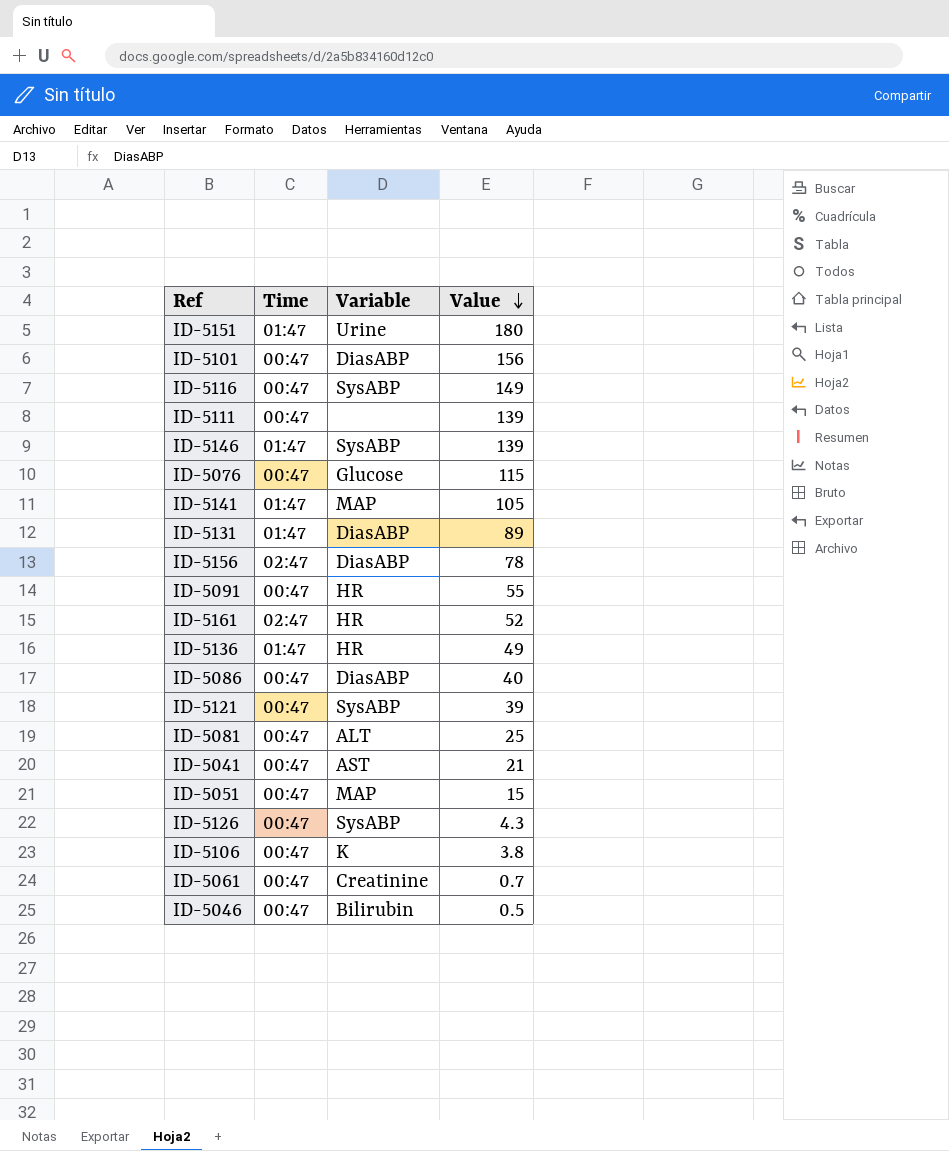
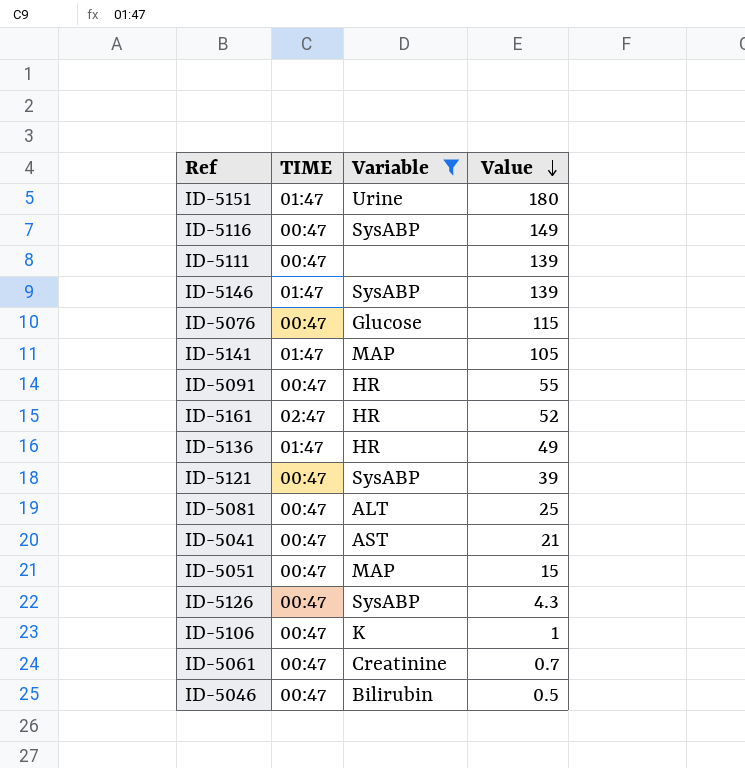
filter: none -> Variable != DiasABP
column name: Time -> TIME
ID-5106 | Value: 3.8 -> 1

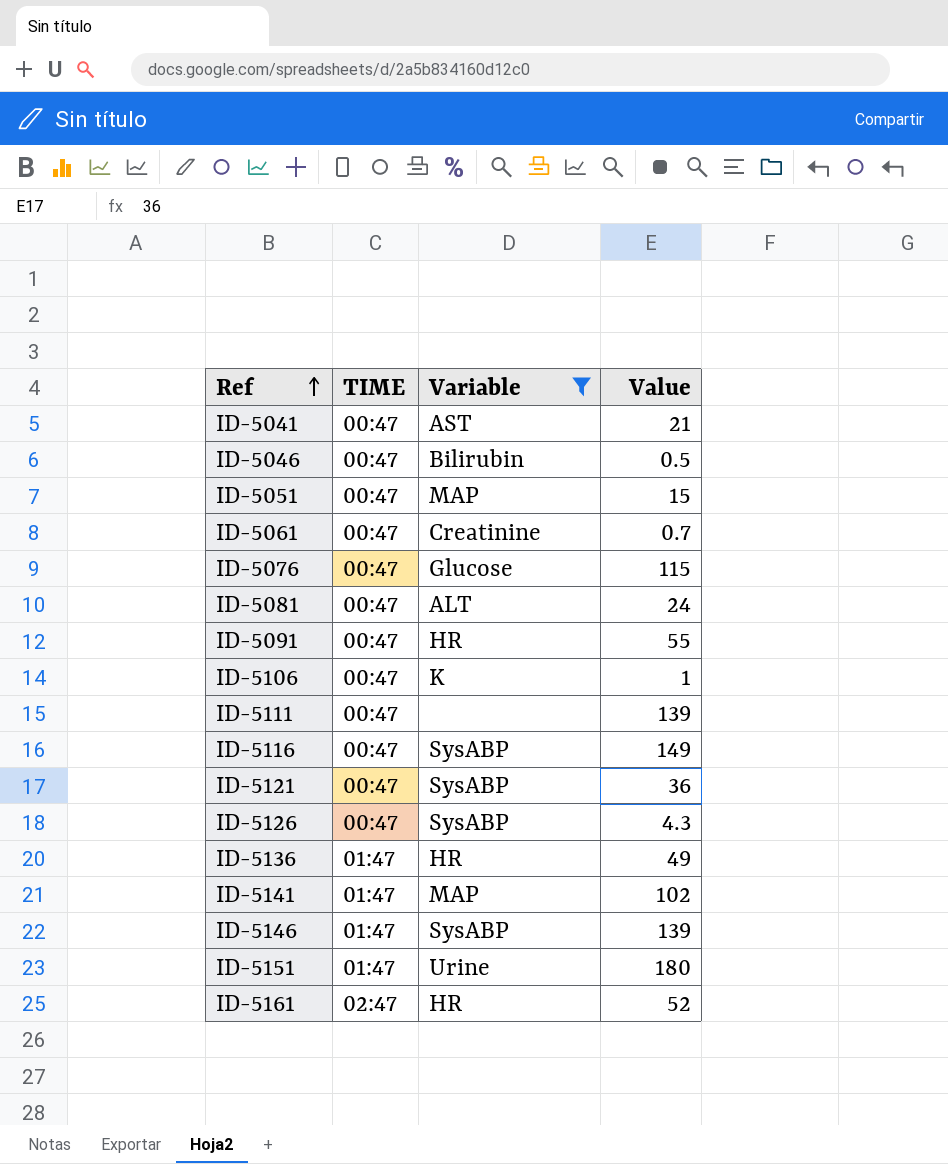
row order: Value descending -> Ref ascending
ID-5081 | Value: 25 -> 24
ID-5121 | Value: 39 -> 36
ID-5141 | Value: 105 -> 102

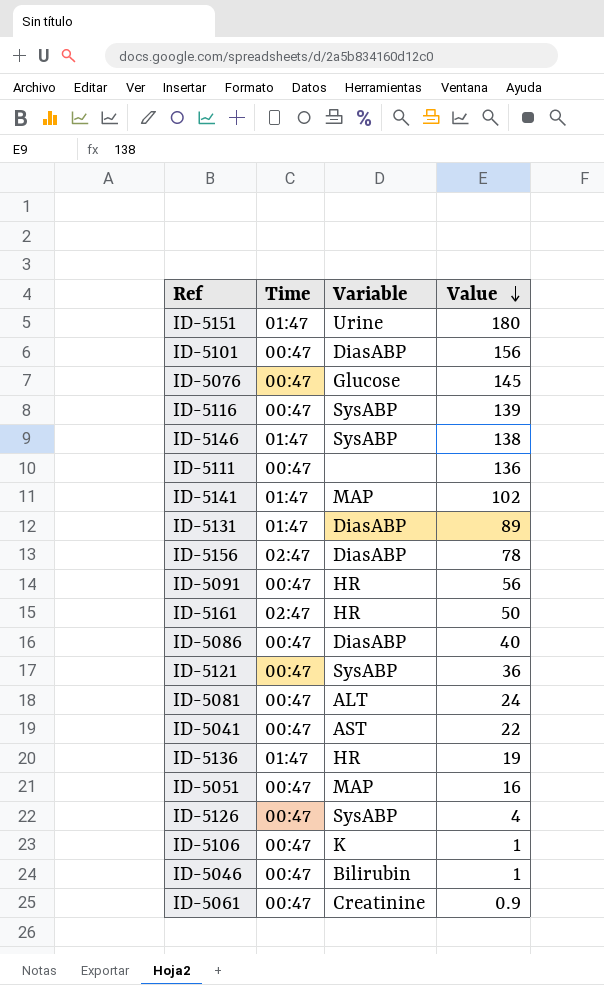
filter: Variable != DiasABP -> none
row order: Ref ascending -> Value descending
column name: TIME -> Time
ID-5076 | Value: 115 -> 145
ID-5116 | Value: 149 -> 139
ID-5146 | Value: 139 -> 138
ID-5111 | Value: 139 -> 136
ID-5091 | Value: 55 -> 56
ID-5161 | Value: 52 -> 50
ID-5041 | Value: 21 -> 22
ID-5136 | Value: 49 -> 19
ID-5051 | Value: 15 -> 16
ID-5126 | Value: 4.3 -> 4
ID-5046 | Value: 0.5 -> 1
ID-5061 | Value: 0.7 -> 0.9

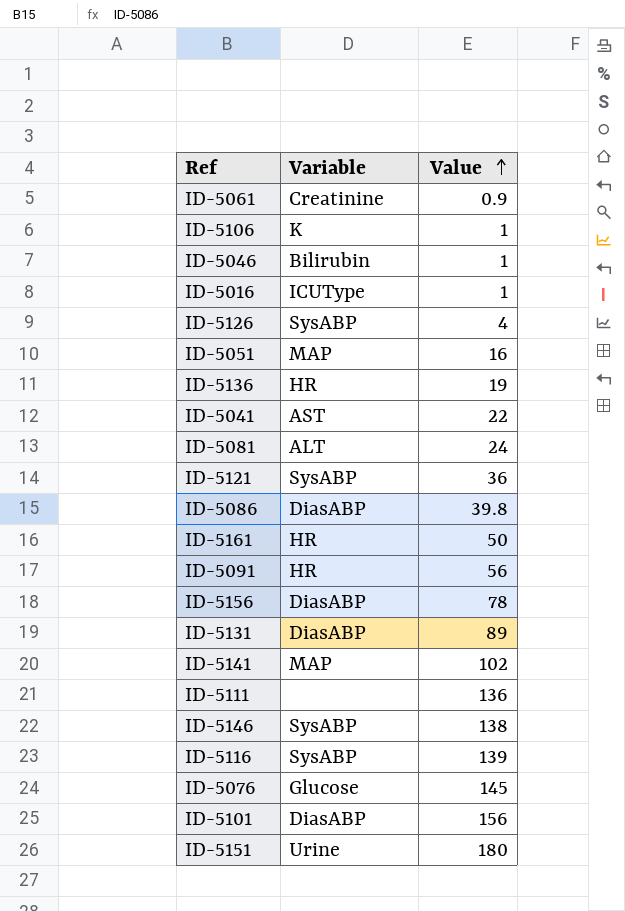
row order: Value descending -> Value ascending
column Time | position: 2 -> none
row ID-5016: none -> ICUType | 1
ID-5086 | Value: 40 -> 39.8

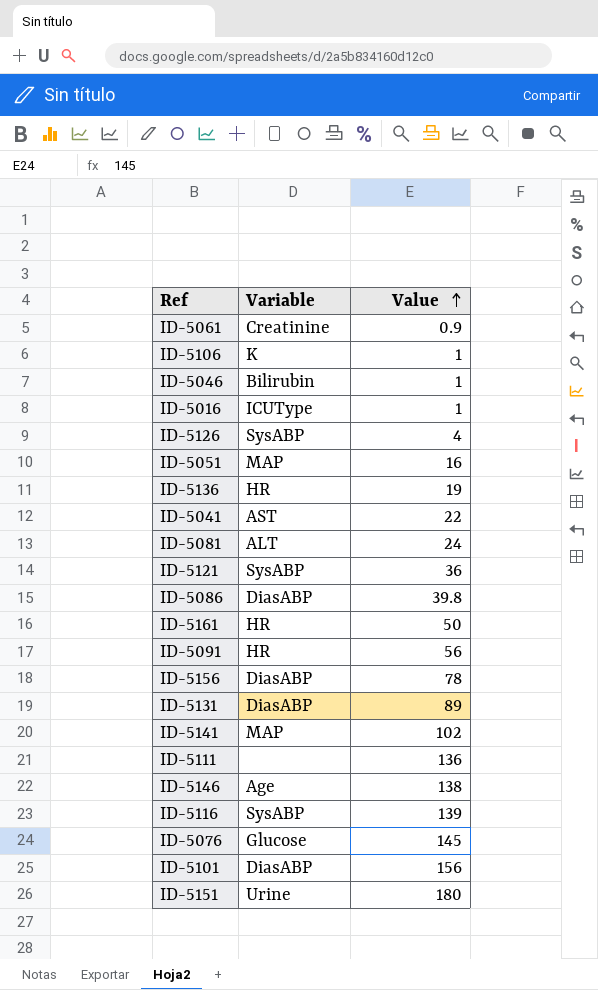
ID-5146 | Variable: SysABP -> Age

